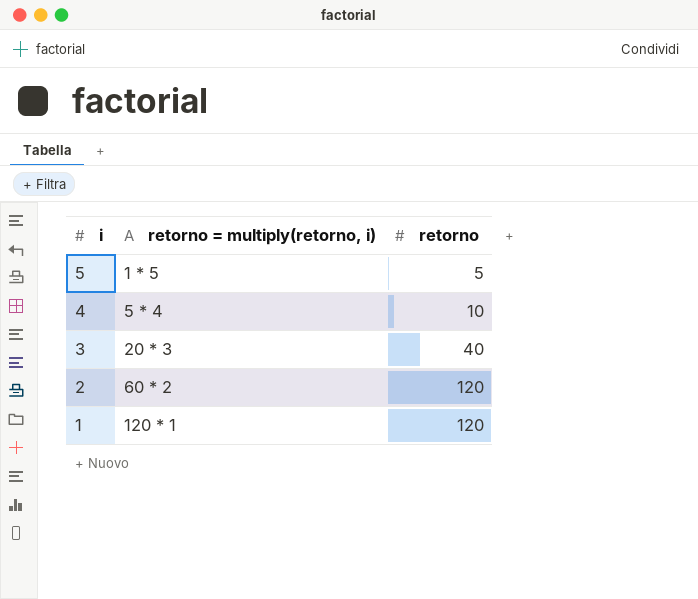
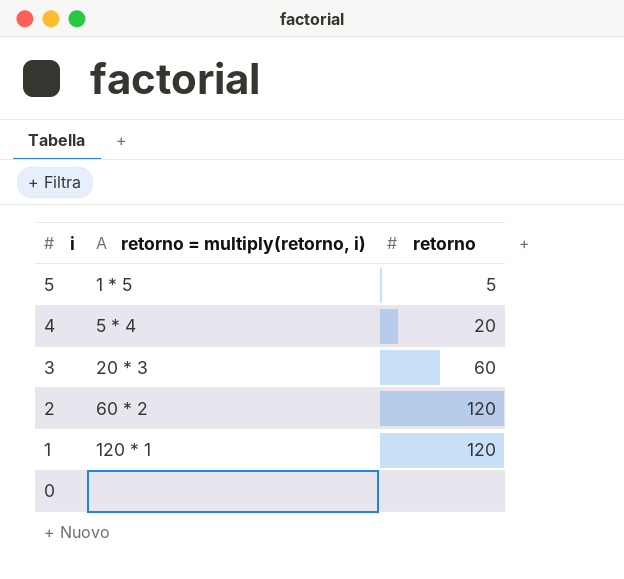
4 | retorno: 10 -> 20
3 | retorno: 40 -> 60
row 0: none -> none | none

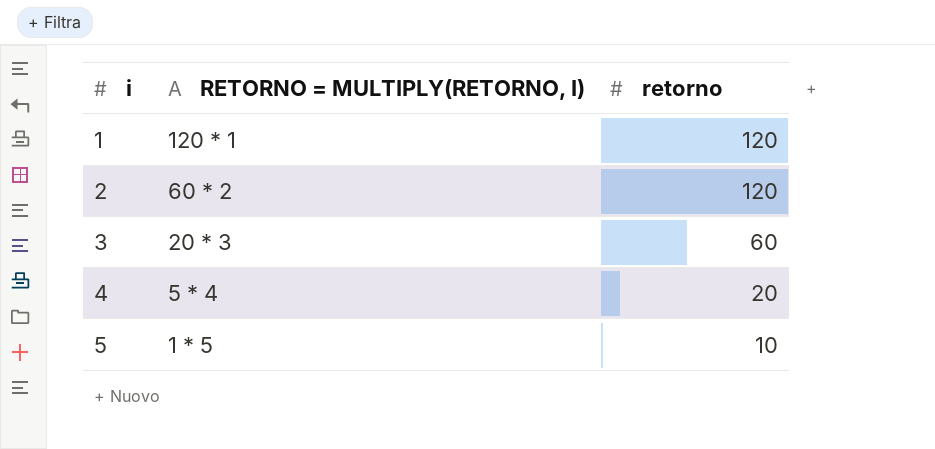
row order: i descending -> i ascending
column name: retorno = multiply(retorno, i) -> RETORNO = MULTIPLY(RETORNO, I)
row 0: none | none -> none
5 | retorno: 5 -> 10

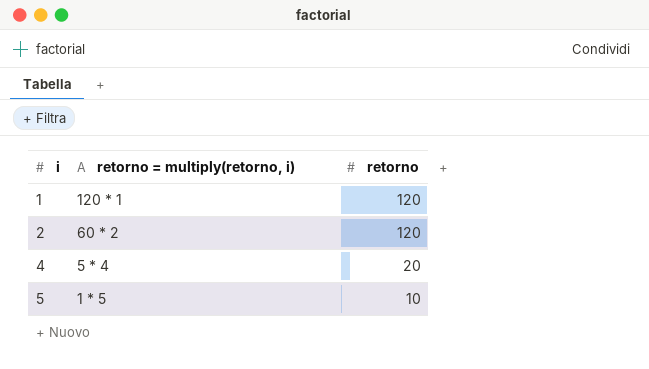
column name: RETORNO = MULTIPLY(RETORNO, I) -> retorno = multiply(retorno, i)
row 3: 20 * 3 | 60 -> none

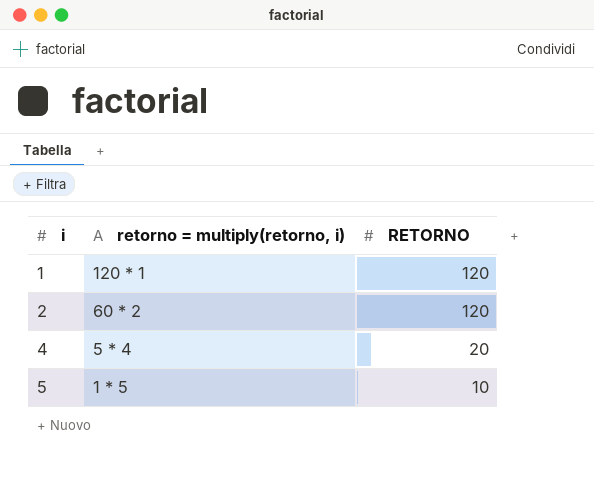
column name: retorno -> RETORNO

